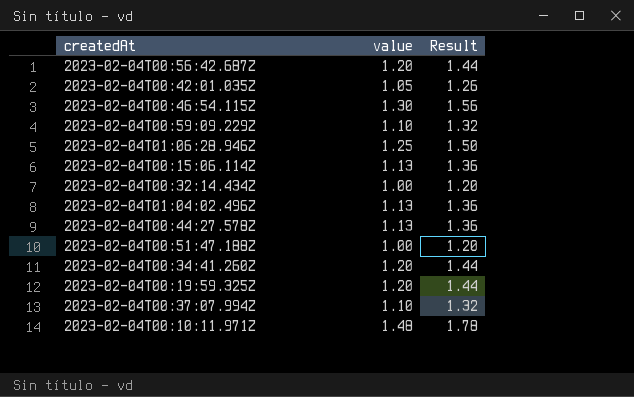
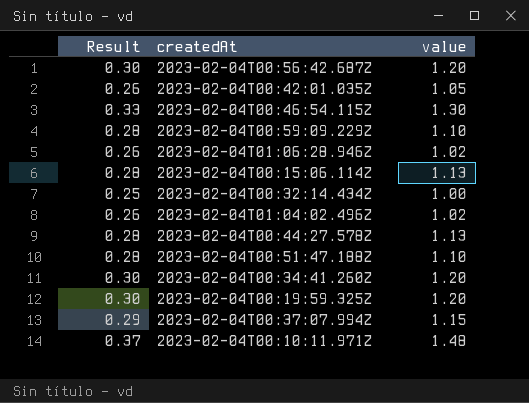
column Result | formula: [value] * 1.2 -> [value] * 0.25
column Result | position: 3 -> 1
2023-02-04T01:06:28.946Z | value: 1.25 -> 1.02
2023-02-04T01:04:02.496Z | value: 1.13 -> 1.02
2023-02-04T00:51:47.188Z | value: 1.00 -> 1.10
2023-02-04T00:37:07.994Z | value: 1.10 -> 1.15

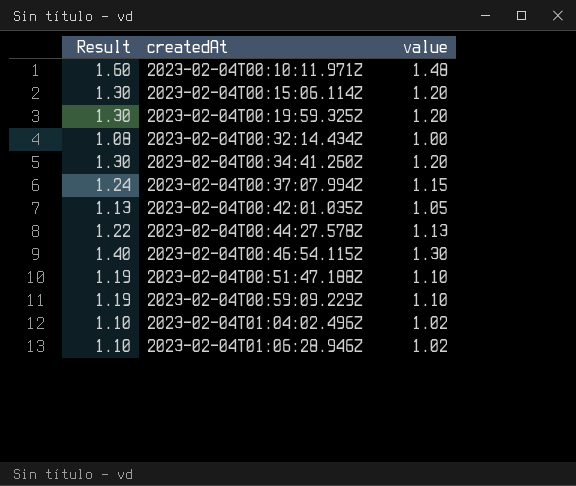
row order: none -> createdAt ascending
column Result | formula: [value] * 0.25 -> [value] * 1.08
row 2023-02-04T00:56:42.687Z: 0.30 | 1.20 -> none
2023-02-04T00:15:06.114Z | value: 1.13 -> 1.20

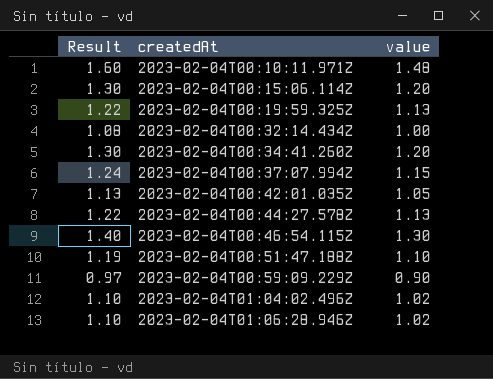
2023-02-04T00:19:59.325Z | Result: 1.30 -> 1.22
2023-02-04T00:19:59.325Z | value: 1.20 -> 1.13
2023-02-04T00:59:09.229Z | Result: 1.19 -> 0.97
2023-02-04T00:59:09.229Z | value: 1.10 -> 0.90

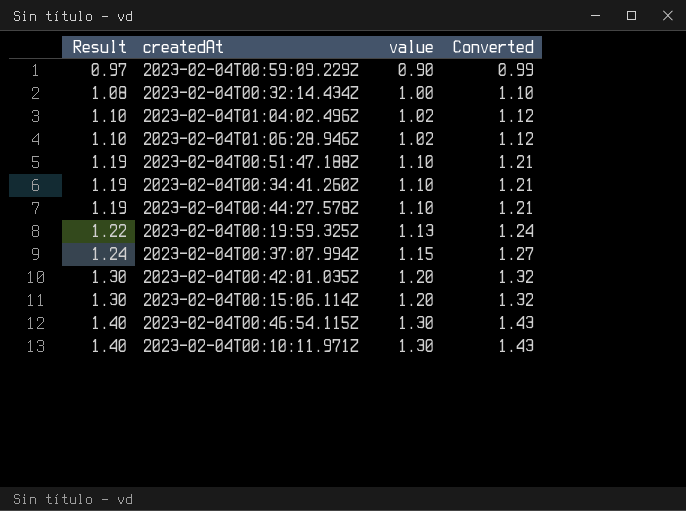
row order: createdAt ascending -> Result ascending
column Converted | formula: none -> [value] * 1.1
2023-02-04T00:34:41.260Z | Result: 1.30 -> 1.19
2023-02-04T00:34:41.260Z | value: 1.20 -> 1.10
2023-02-04T00:44:27.578Z | Result: 1.22 -> 1.19
2023-02-04T00:44:27.578Z | value: 1.13 -> 1.10
2023-02-04T00:42:01.035Z | Result: 1.13 -> 1.30
2023-02-04T00:42:01.035Z | value: 1.05 -> 1.20
2023-02-04T00:10:11.971Z | Result: 1.60 -> 1.40
2023-02-04T00:10:11.971Z | value: 1.48 -> 1.30

